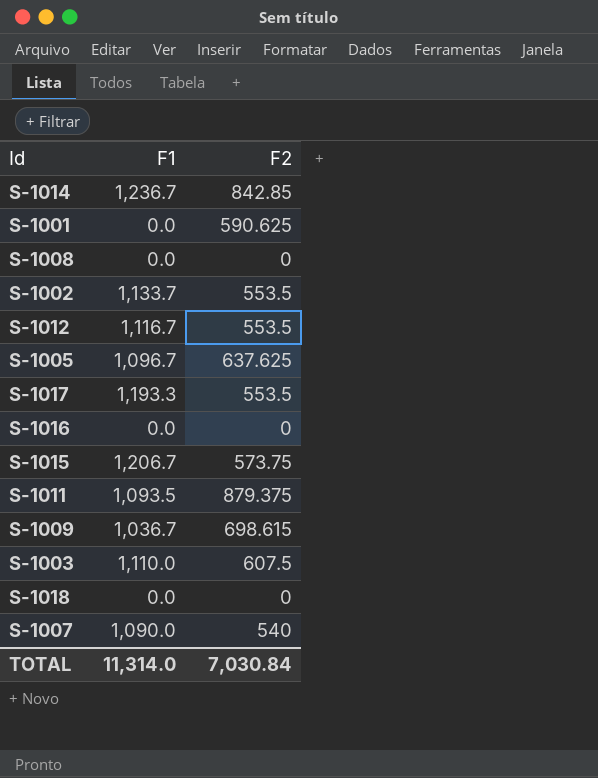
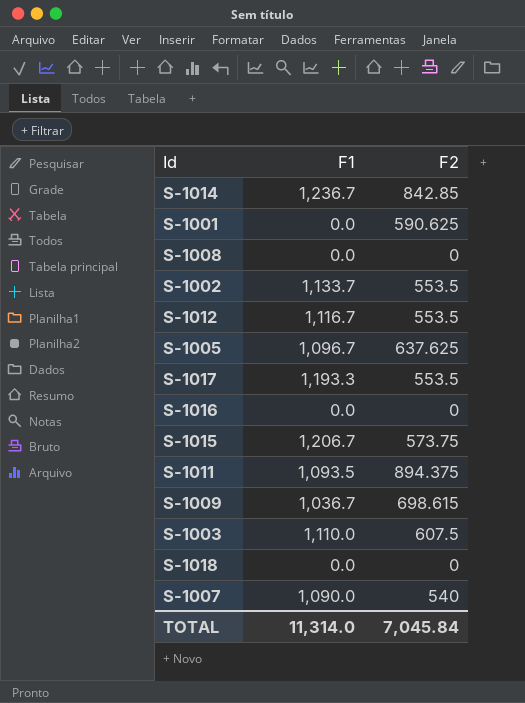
S-1011 | F2: 879.375 -> 894.375
TOTAL | F2: 7,030.84 -> 7,045.84

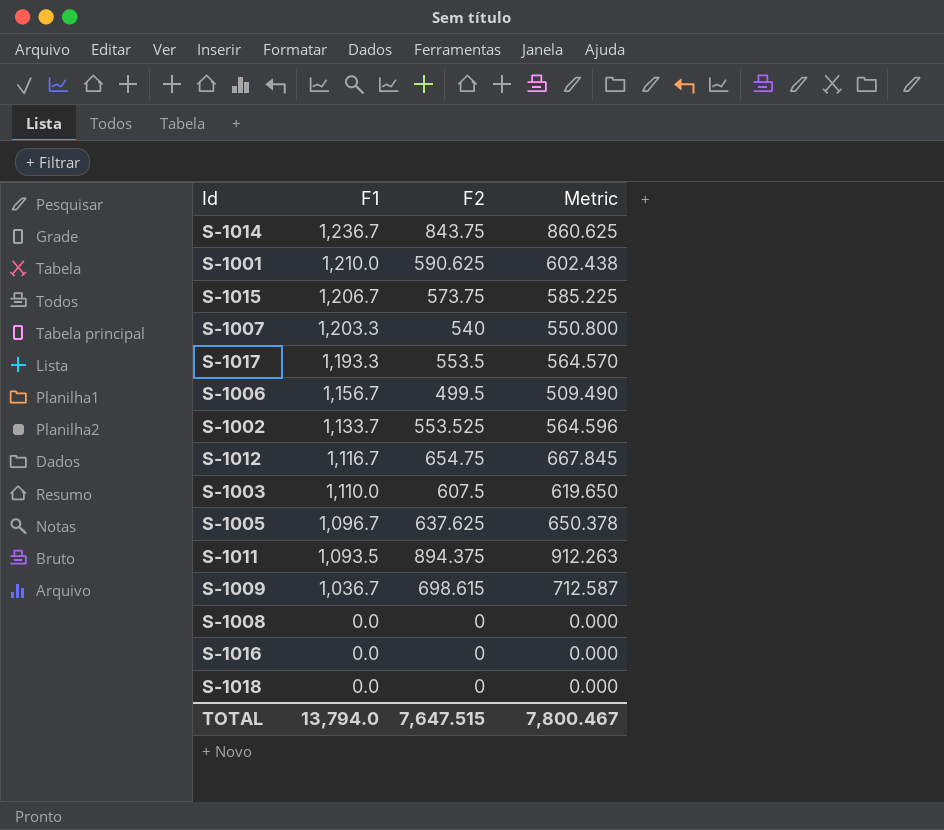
row order: none -> F1 descending
column Metric | formula: none -> [F2] * 1.02
S-1014 | F2: 842.85 -> 843.75
S-1001 | F1: 0.0 -> 1,210.0
S-1007 | F1: 1,090.0 -> 1,203.3
row S-1006: none -> 1,156.7 | 499.5 | 509.490
S-1002 | F2: 553.5 -> 553.525
S-1012 | F2: 553.5 -> 654.75
TOTAL | F1: 11,314.0 -> 13,794.0
TOTAL | F2: 7,045.84 -> 7,647.515

